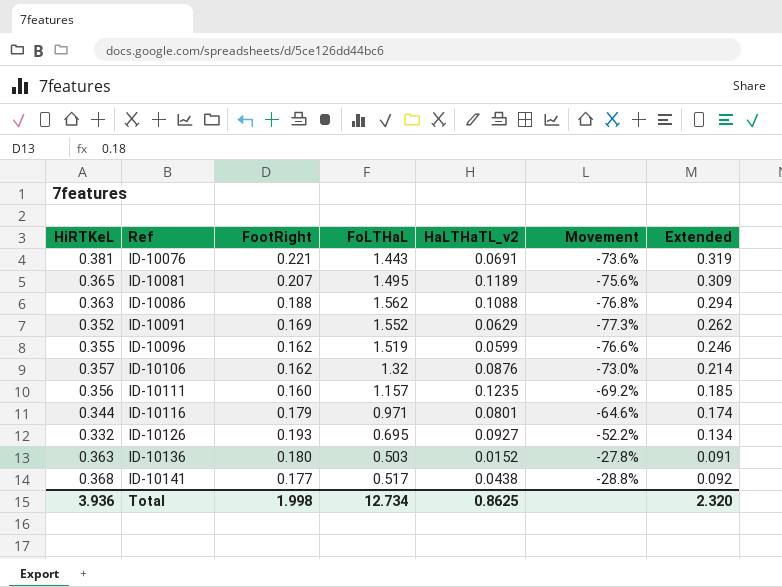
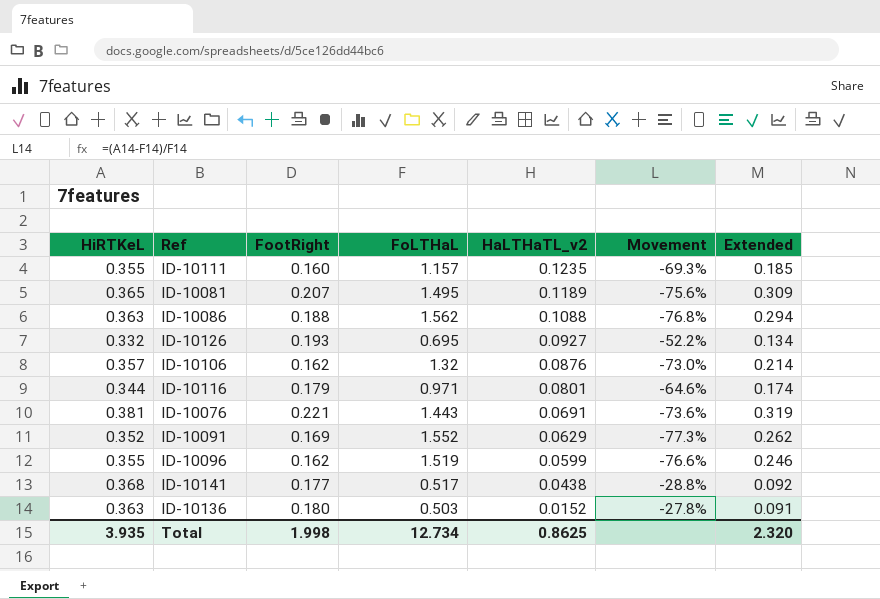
row order: Ref ascending -> HaLTHaTL_v2 descending
ID-10111 | HiRTKeL: 0.356 -> 0.355
ID-10111 | Movement: -69.2% -> -69.3%
Total | HiRTKeL: 3.936 -> 3.935

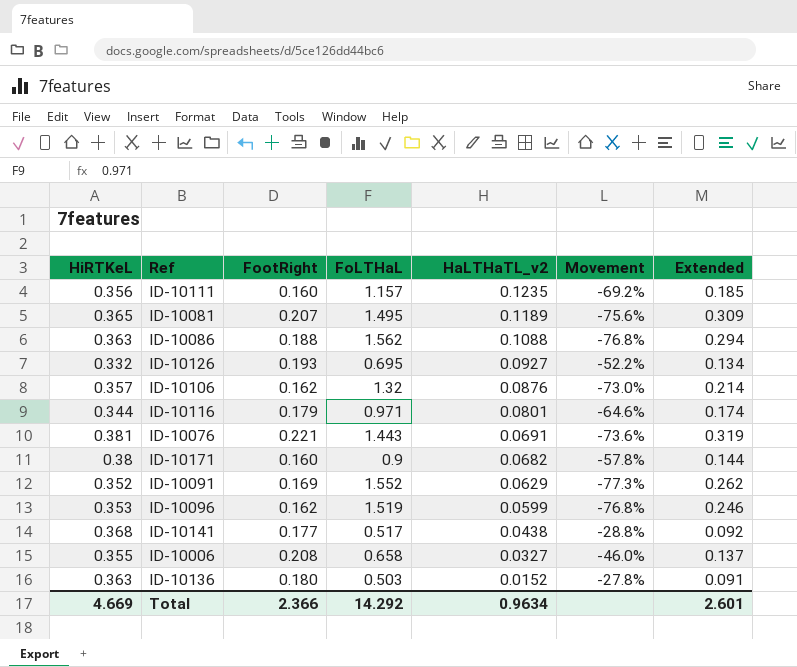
ID-10111 | HiRTKeL: 0.355 -> 0.356
ID-10111 | Movement: -69.3% -> -69.2%
row ID-10171: none -> 0.38 | 0.160 | 0.9 | 0.0682 | -57.8% | 0.144
ID-10096 | HiRTKeL: 0.355 -> 0.353
ID-10096 | Movement: -76.6% -> -76.8%
row ID-10006: none -> 0.355 | 0.208 | 0.658 | 0.0327 | -46.0% | 0.137
Total | HiRTKeL: 3.935 -> 4.669
Total | FootRight: 1.998 -> 2.366
Total | FoLTHaL: 12.734 -> 14.292
Total | HaLTHaTL_v2: 0.8625 -> 0.9634
Total | Extended: 2.320 -> 2.601

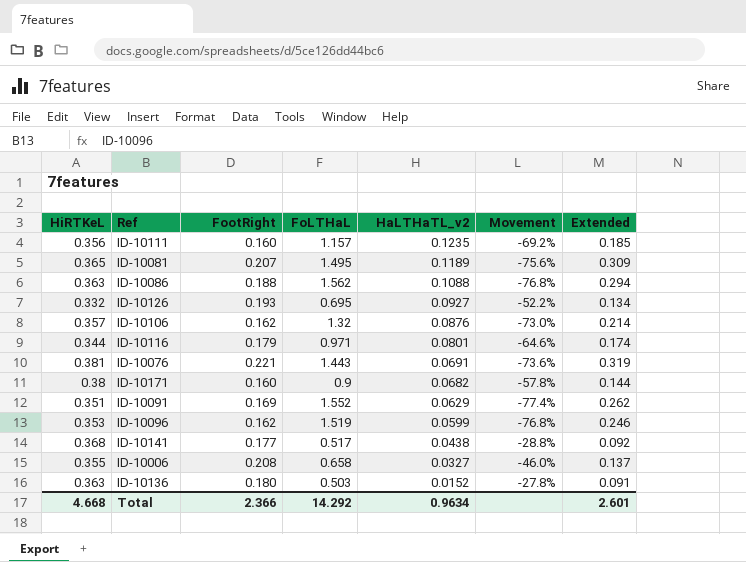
ID-10091 | HiRTKeL: 0.352 -> 0.351
ID-10091 | Movement: -77.3% -> -77.4%
Total | HiRTKeL: 4.669 -> 4.668

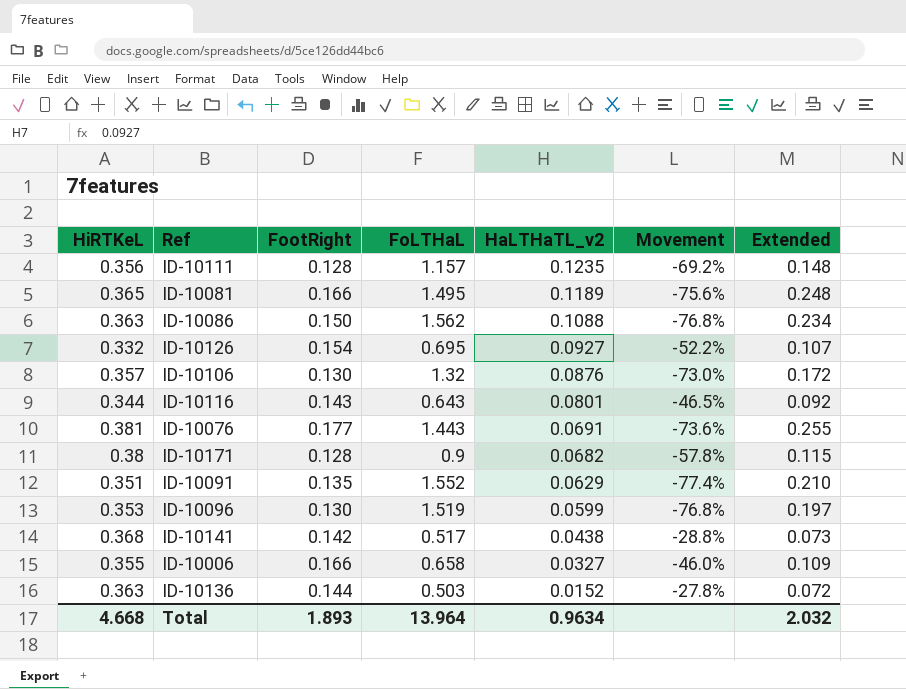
ID-10111 | FootRight: 0.160 -> 0.128
ID-10111 | Extended: 0.185 -> 0.148
ID-10081 | FootRight: 0.207 -> 0.166
ID-10081 | Extended: 0.309 -> 0.248
ID-10086 | FootRight: 0.188 -> 0.150
ID-10086 | Extended: 0.294 -> 0.234
ID-10126 | FootRight: 0.193 -> 0.154
ID-10126 | Extended: 0.134 -> 0.107
ID-10106 | FootRight: 0.162 -> 0.130
ID-10106 | Extended: 0.214 -> 0.172
ID-10116 | FootRight: 0.179 -> 0.143
ID-10116 | FoLTHaL: 0.971 -> 0.643
ID-10116 | Movement: -64.6% -> -46.5%
ID-10116 | Extended: 0.174 -> 0.092
ID-10076 | FootRight: 0.221 -> 0.177
ID-10076 | Extended: 0.319 -> 0.255
ID-10171 | FootRight: 0.160 -> 0.128
ID-10171 | Extended: 0.144 -> 0.115
ID-10091 | FootRight: 0.169 -> 0.135
ID-10091 | Extended: 0.262 -> 0.210
ID-10096 | FootRight: 0.162 -> 0.130
ID-10096 | Extended: 0.246 -> 0.197
ID-10141 | FootRight: 0.177 -> 0.142
ID-10141 | Extended: 0.092 -> 0.073
ID-10006 | FootRight: 0.208 -> 0.166
ID-10006 | Extended: 0.137 -> 0.109
ID-10136 | FootRight: 0.180 -> 0.144
ID-10136 | Extended: 0.091 -> 0.072
Total | FootRight: 2.366 -> 1.893
Total | FoLTHaL: 14.292 -> 13.964
Total | Extended: 2.601 -> 2.032

